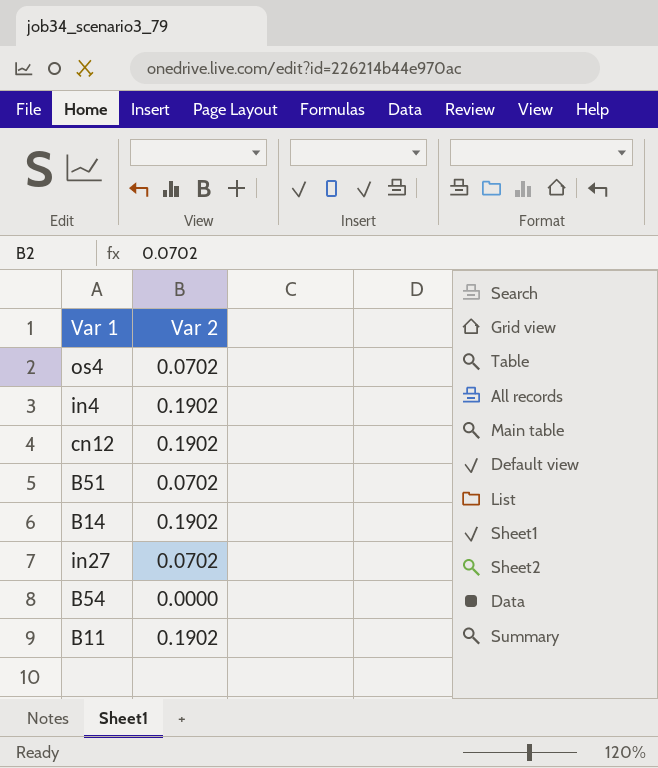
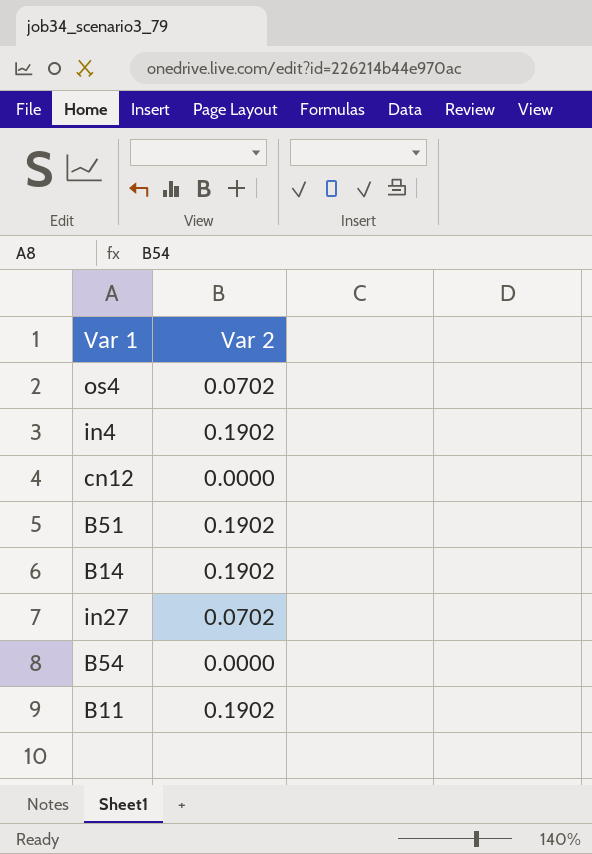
cn12 | Var 2: 0.1902 -> 0.0000
B51 | Var 2: 0.0702 -> 0.1902

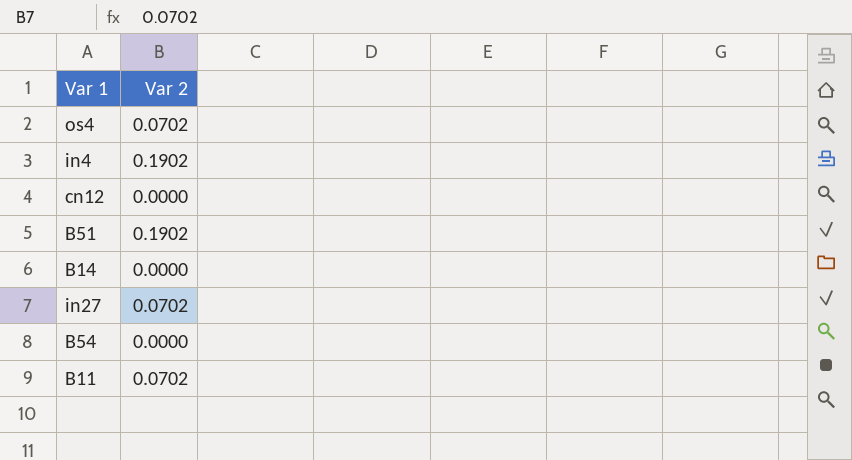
B14 | Var 2: 0.1902 -> 0.0000
B11 | Var 2: 0.1902 -> 0.0702

